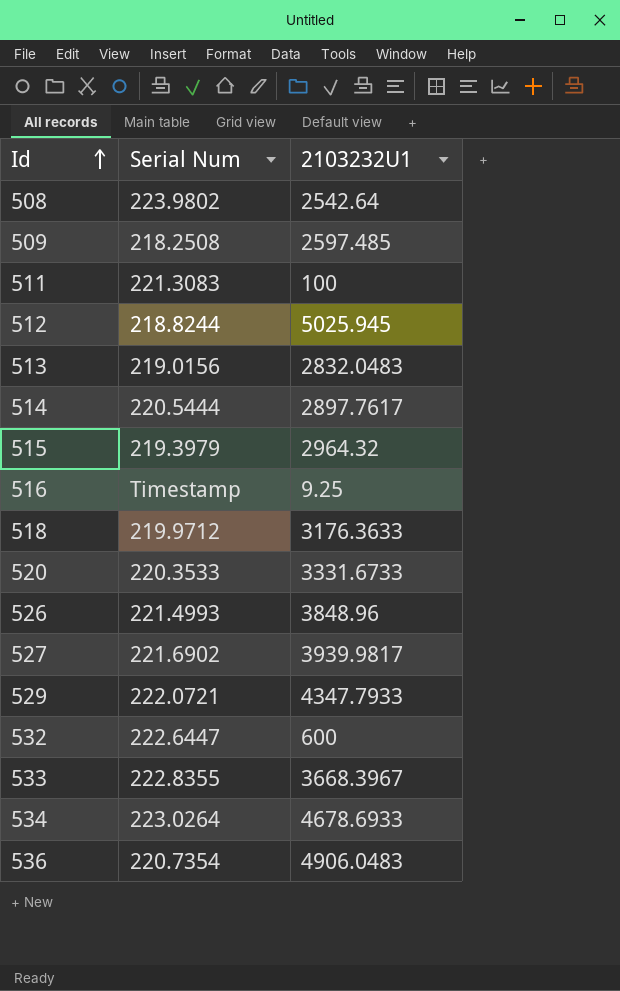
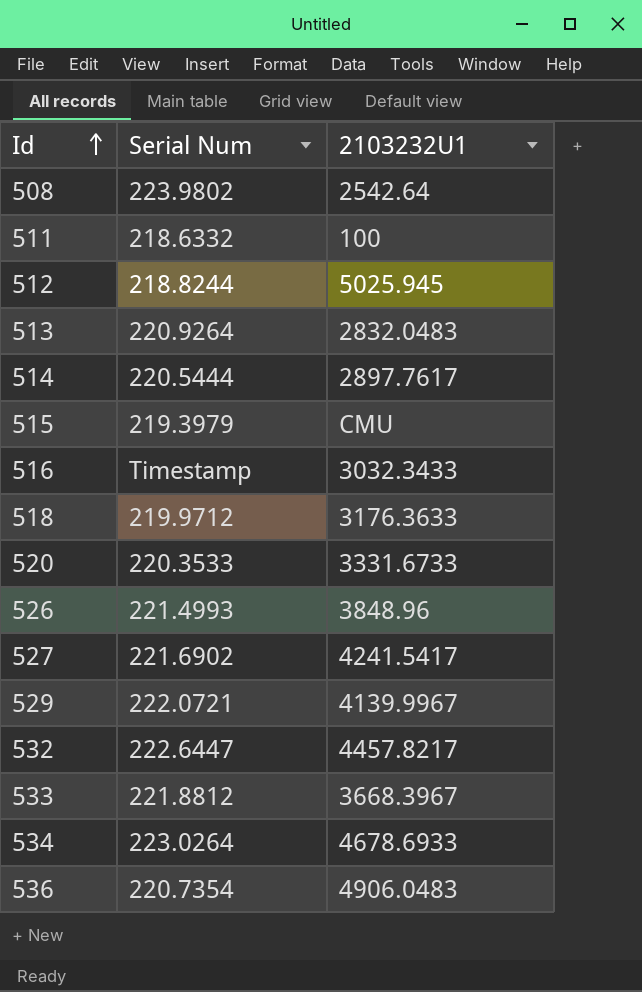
row 509: 218.2508 | 2597.485 -> none
511 | Serial Num: 221.3083 -> 218.6332
513 | Serial Num: 219.0156 -> 220.9264
515 | 2103232U1: 2964.32 -> CMU
516 | 2103232U1: 9.25 -> 3032.3433
527 | 2103232U1: 3939.9817 -> 4241.5417
529 | 2103232U1: 4347.7933 -> 4139.9967
532 | 2103232U1: 600 -> 4457.8217
533 | Serial Num: 222.8355 -> 221.8812

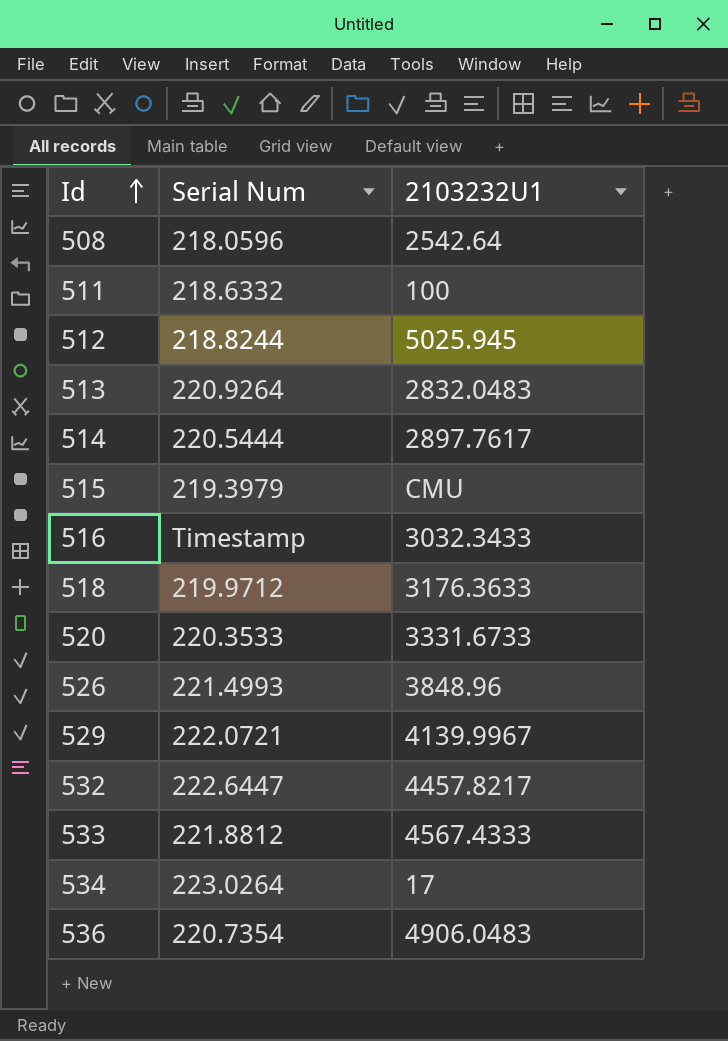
row 527: 221.6902 | 4241.5417 -> none
508 | Serial Num: 223.9802 -> 218.0596
533 | 2103232U1: 3668.3967 -> 4567.4333
534 | 2103232U1: 4678.6933 -> 17

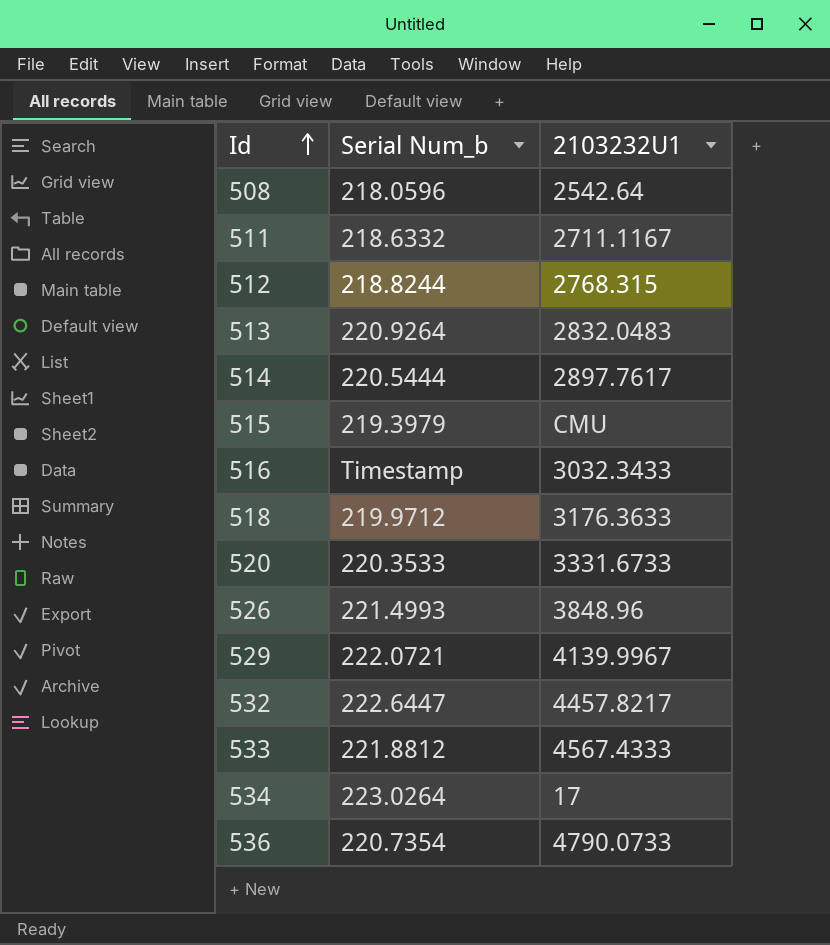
column name: Serial Num -> Serial Num_b
511 | 2103232U1: 100 -> 2711.1167
512 | 2103232U1: 5025.945 -> 2768.315
536 | 2103232U1: 4906.0483 -> 4790.0733

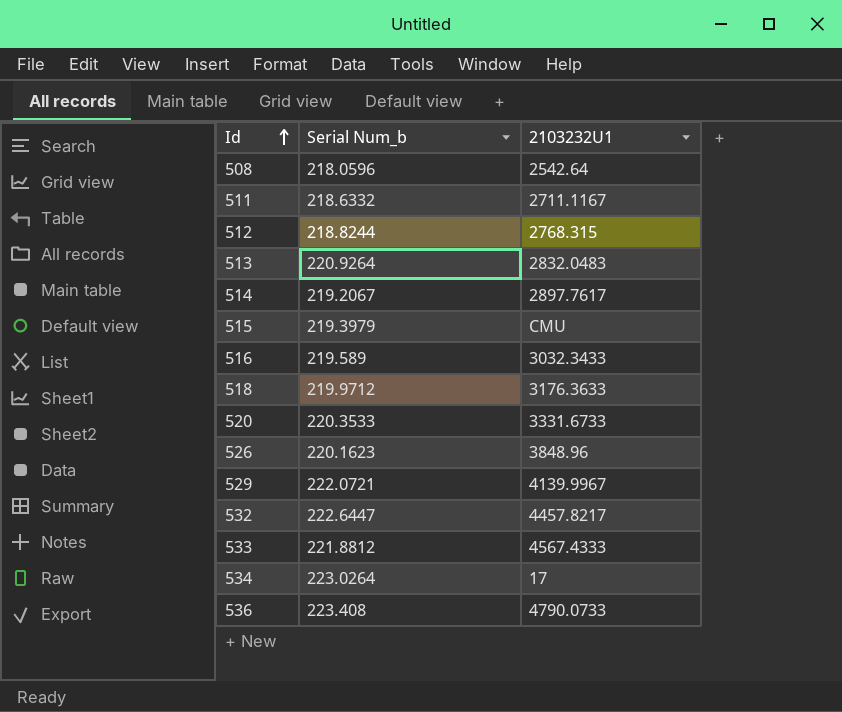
514 | Serial Num_b: 220.5444 -> 219.2067
516 | Serial Num_b: Timestamp -> 219.589
526 | Serial Num_b: 221.4993 -> 220.1623
536 | Serial Num_b: 220.7354 -> 223.408

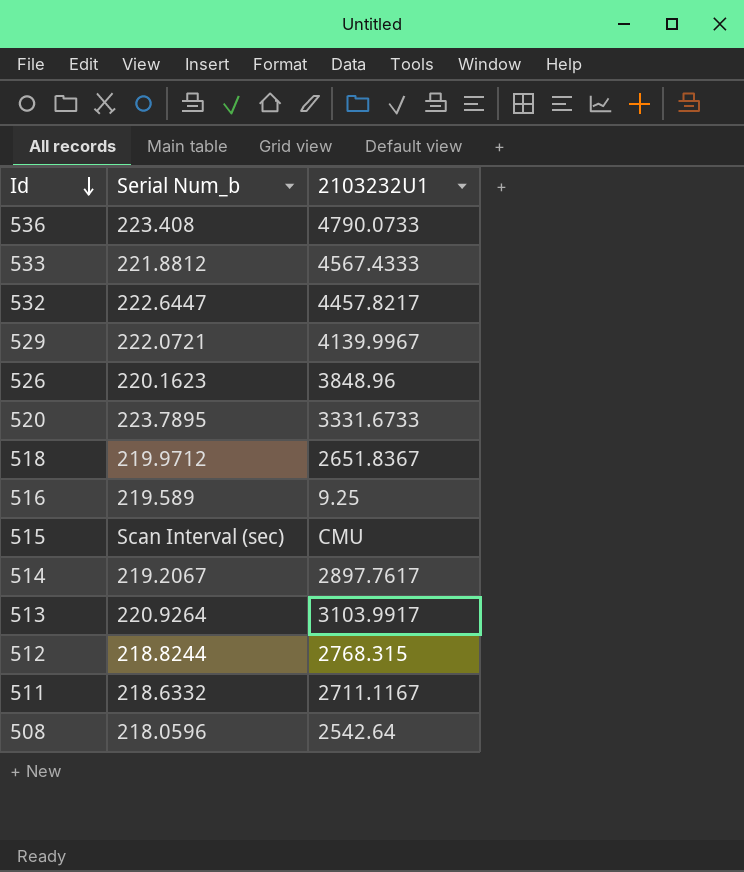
row order: Id ascending -> Id descending
row 534: 223.0264 | 17 -> none
520 | Serial Num_b: 220.3533 -> 223.7895
518 | 2103232U1: 3176.3633 -> 2651.8367
516 | 2103232U1: 3032.3433 -> 9.25
515 | Serial Num_b: 219.3979 -> Scan Interval (sec)
513 | 2103232U1: 2832.0483 -> 3103.9917

